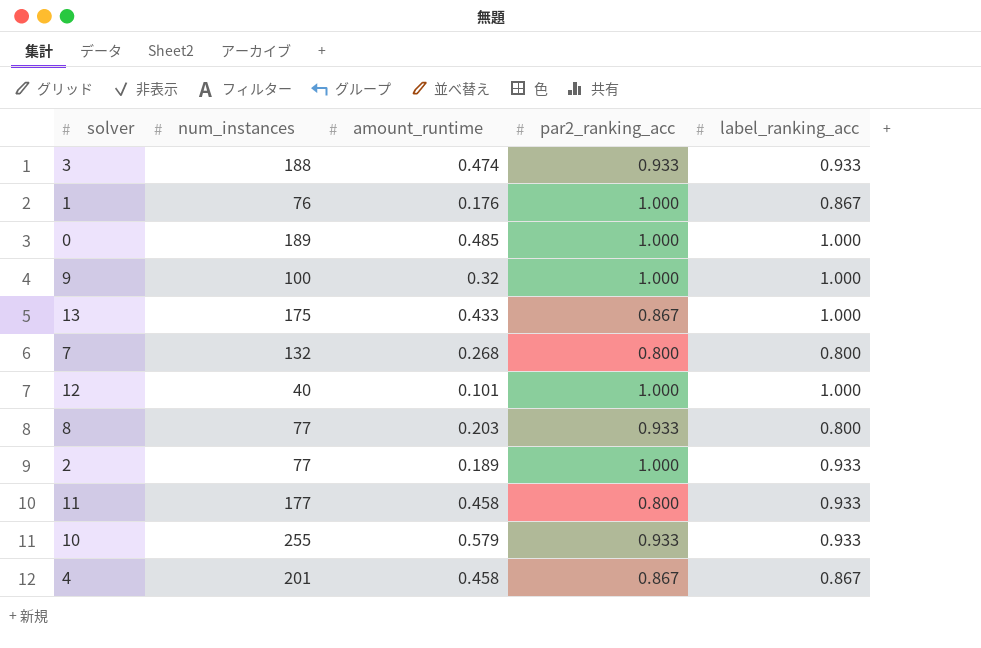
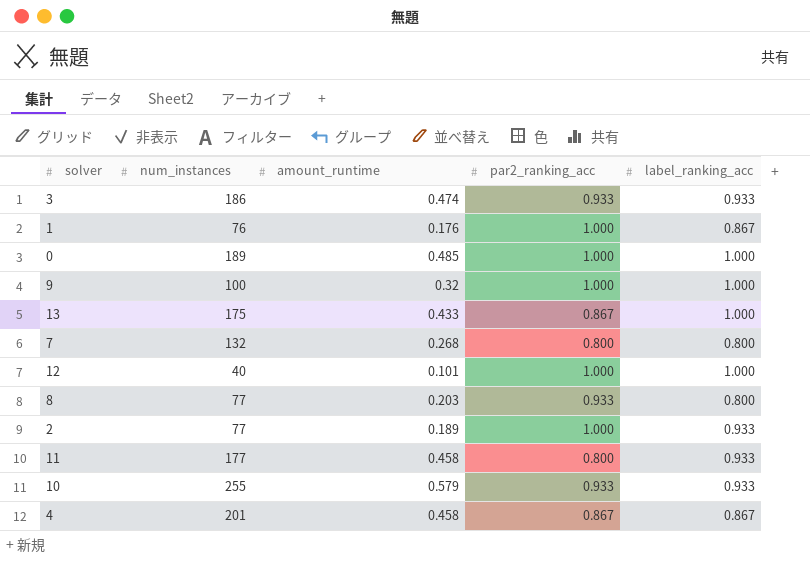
3 | num_instances: 188 -> 186

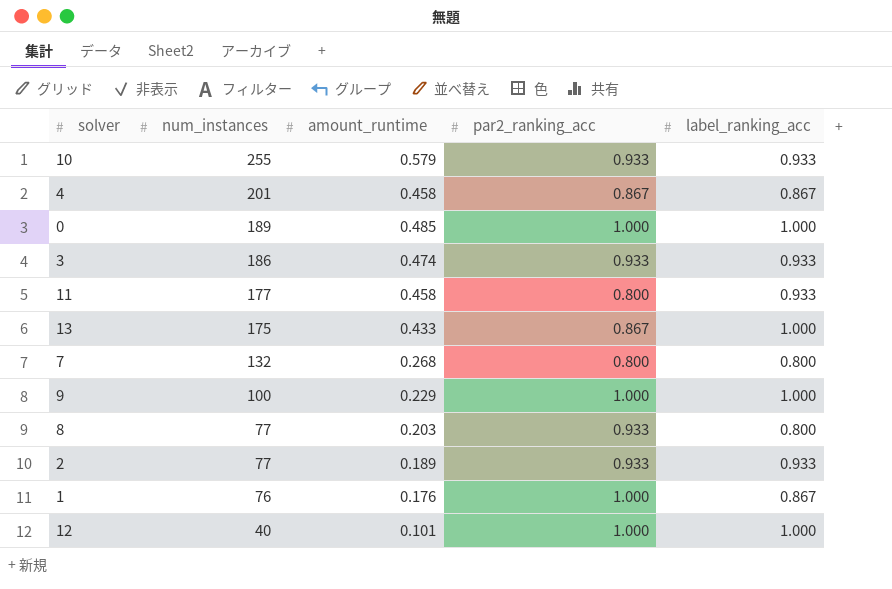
row order: none -> num_instances descending
9 | amount_runtime: 0.32 -> 0.229
2 | par2_ranking_acc: 1.000 -> 0.933

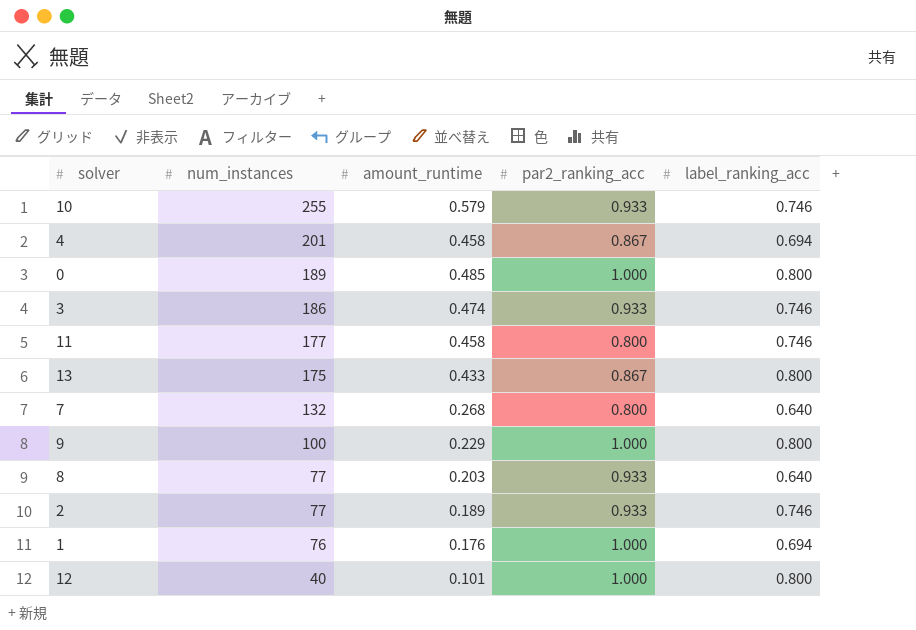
10 | label_ranking_acc: 0.933 -> 0.746
4 | label_ranking_acc: 0.867 -> 0.694
0 | label_ranking_acc: 1.000 -> 0.800
3 | label_ranking_acc: 0.933 -> 0.746
11 | label_ranking_acc: 0.933 -> 0.746
13 | label_ranking_acc: 1.000 -> 0.800
7 | label_ranking_acc: 0.800 -> 0.640
9 | label_ranking_acc: 1.000 -> 0.800
8 | label_ranking_acc: 0.800 -> 0.640
2 | label_ranking_acc: 0.933 -> 0.746
1 | label_ranking_acc: 0.867 -> 0.694
12 | label_ranking_acc: 1.000 -> 0.800

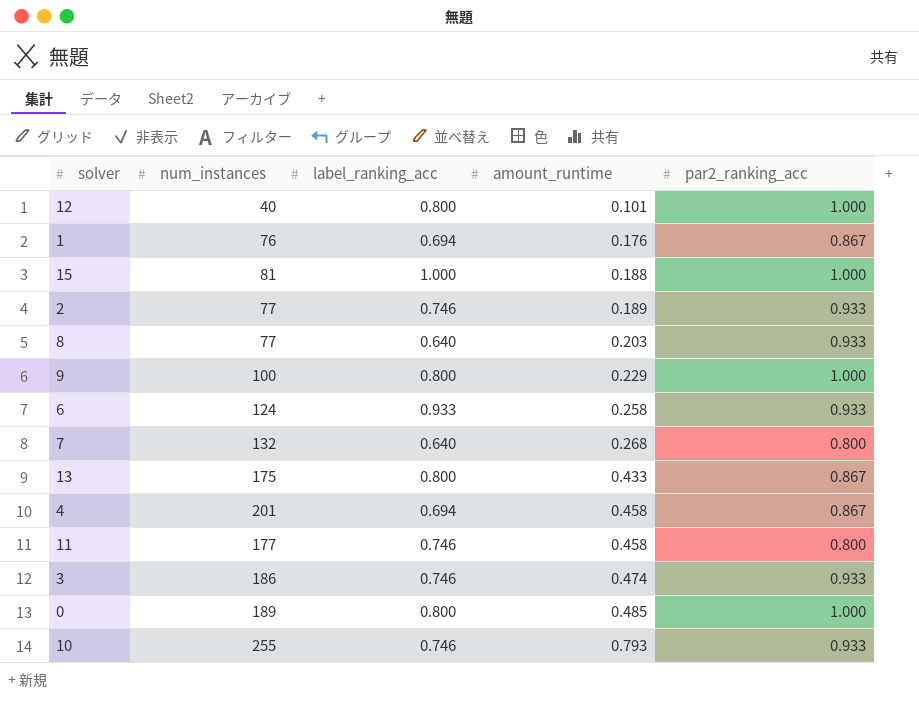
row order: num_instances descending -> amount_runtime ascending
column label_ranking_acc | position: 5 -> 3
1 | par2_ranking_acc: 1.000 -> 0.867
row 15: none -> 81 | 1.000 | 0.188 | 1.000
row 6: none -> 124 | 0.933 | 0.258 | 0.933
10 | amount_runtime: 0.579 -> 0.793

